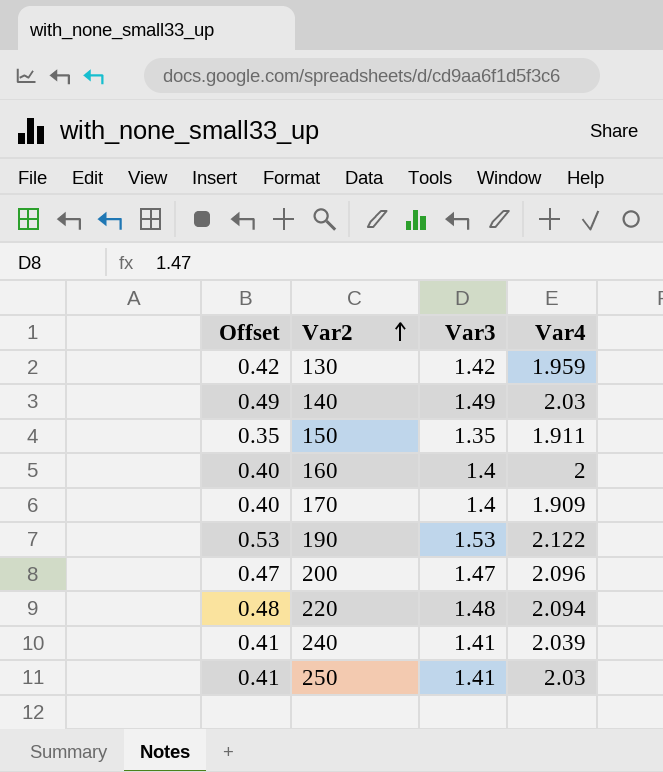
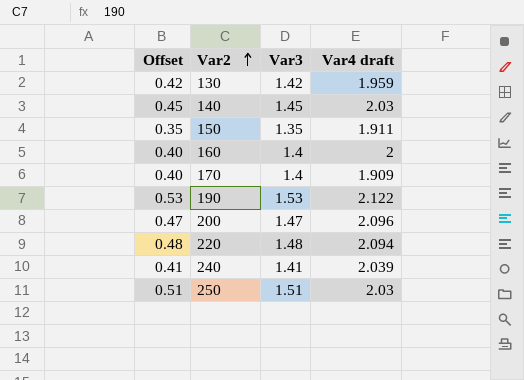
column name: Var4 -> Var4 draft
140 | Offset: 0.49 -> 0.45
140 | Var3: 1.49 -> 1.45
250 | Offset: 0.41 -> 0.51
250 | Var3: 1.41 -> 1.51

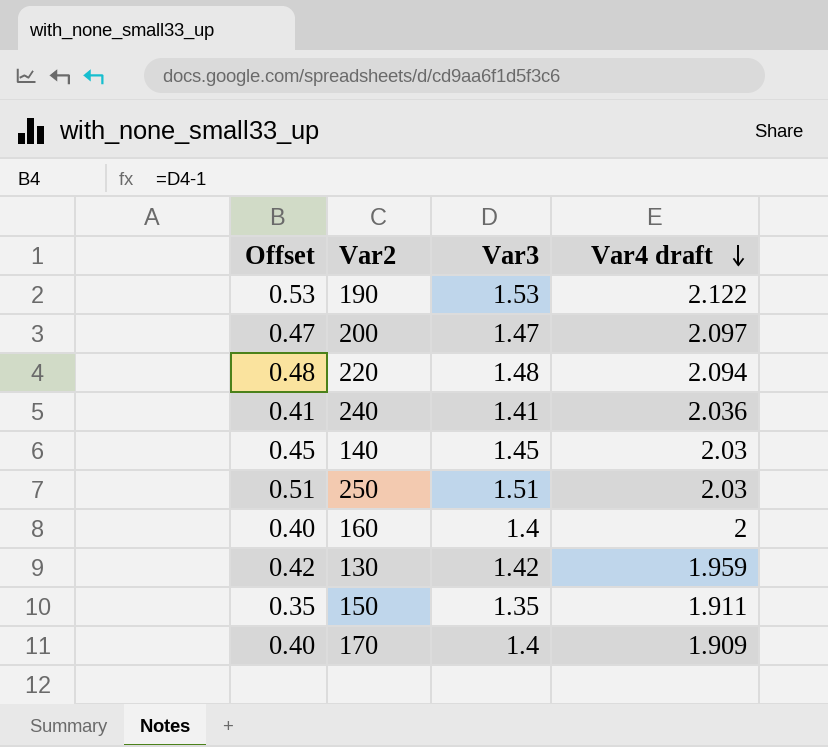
row order: Var2 ascending -> Var4 draft descending
200 | Var4 draft: 2.096 -> 2.097
240 | Var4 draft: 2.039 -> 2.036

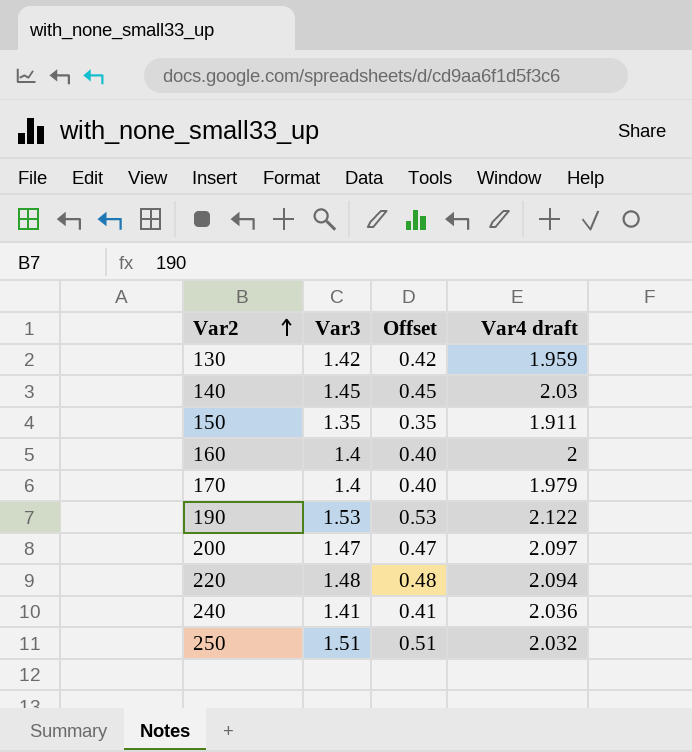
row order: Var4 draft descending -> Var2 ascending
column Offset | position: 1 -> 3
170 | Var4 draft: 1.909 -> 1.979
250 | Var4 draft: 2.03 -> 2.032

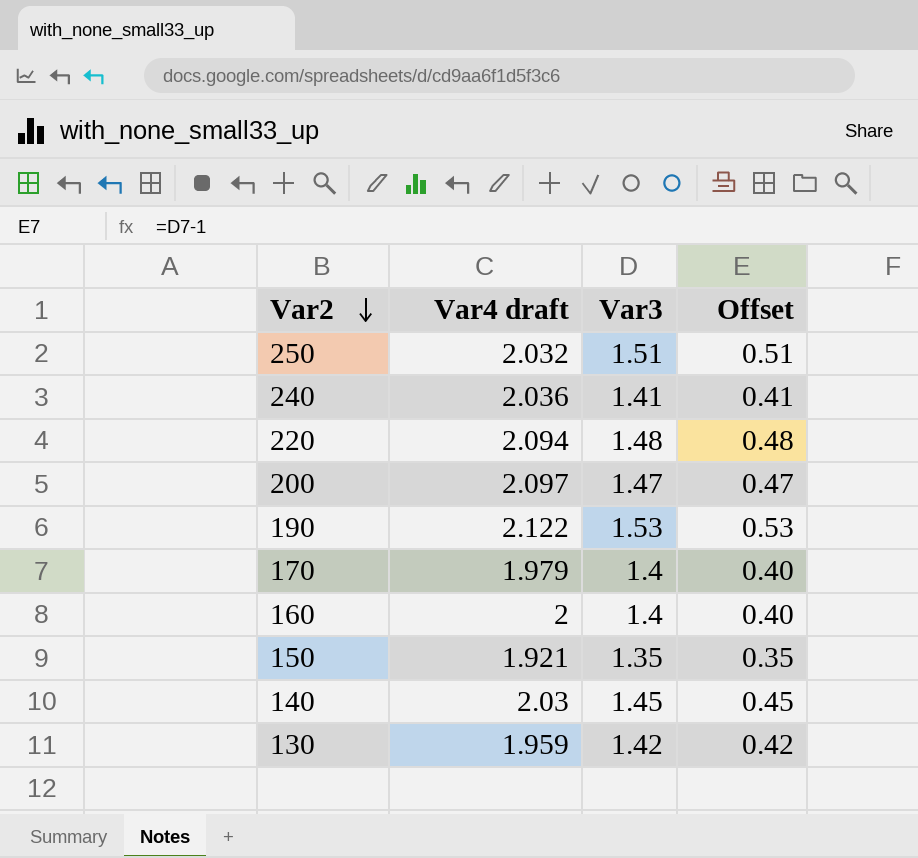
row order: Var2 ascending -> Var2 descending
column Var4 draft | position: 4 -> 2
150 | Var4 draft: 1.911 -> 1.921

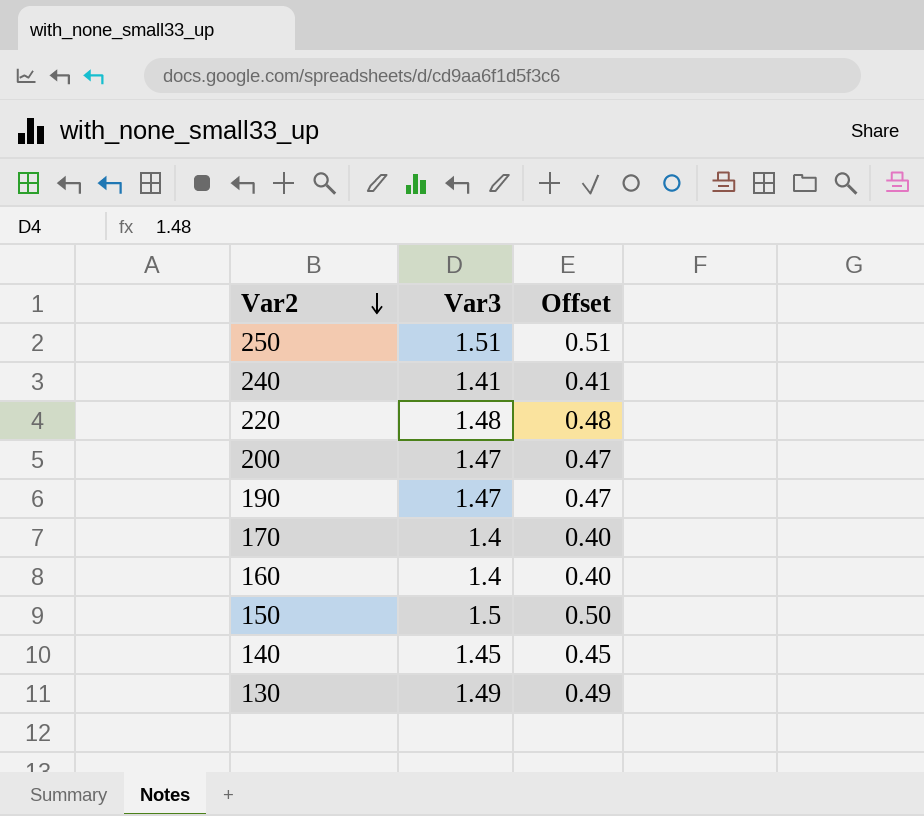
column Var4 draft | position: 2 -> none
190 | Var3: 1.53 -> 1.47
190 | Offset: 0.53 -> 0.47
150 | Var3: 1.35 -> 1.5
150 | Offset: 0.35 -> 0.50
130 | Var3: 1.42 -> 1.49
130 | Offset: 0.42 -> 0.49

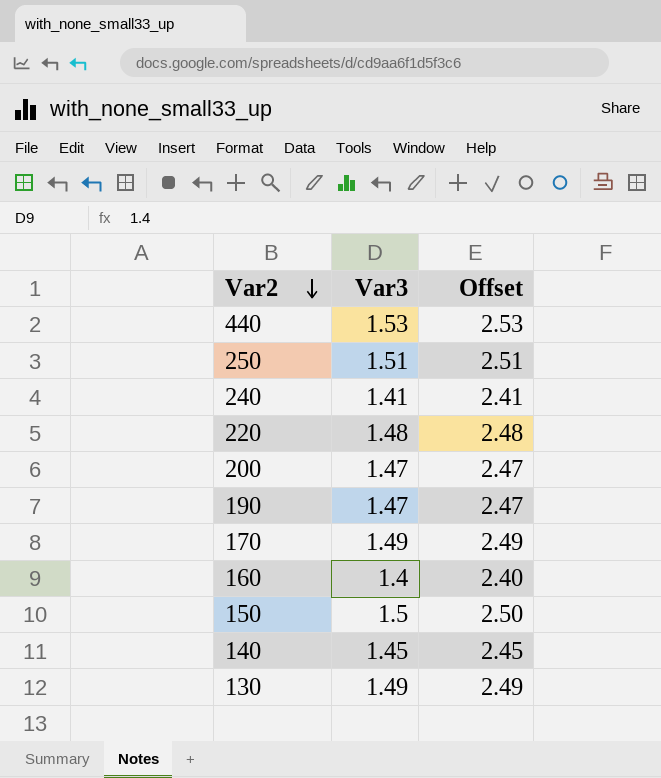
column Offset | formula: [Var3] - 1 -> [Var3] + 1
row 440: none -> 1.53 | 2.53
170 | Var3: 1.4 -> 1.49

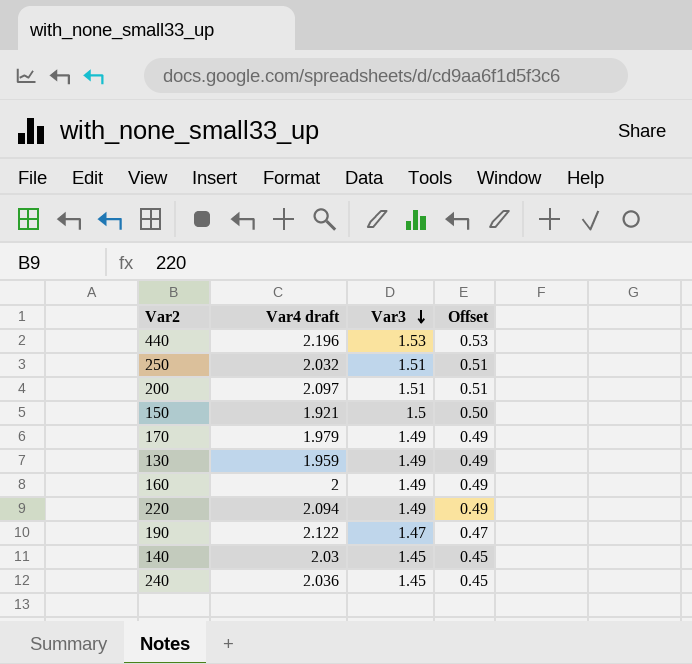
row order: Var2 descending -> Var3 descending
column Var4 draft | position: none -> 2
column Offset | formula: [Var3] + 1 -> [Var3] - 1
200 | Var3: 1.47 -> 1.51
160 | Var3: 1.4 -> 1.49
220 | Var3: 1.48 -> 1.49
240 | Var3: 1.41 -> 1.45

